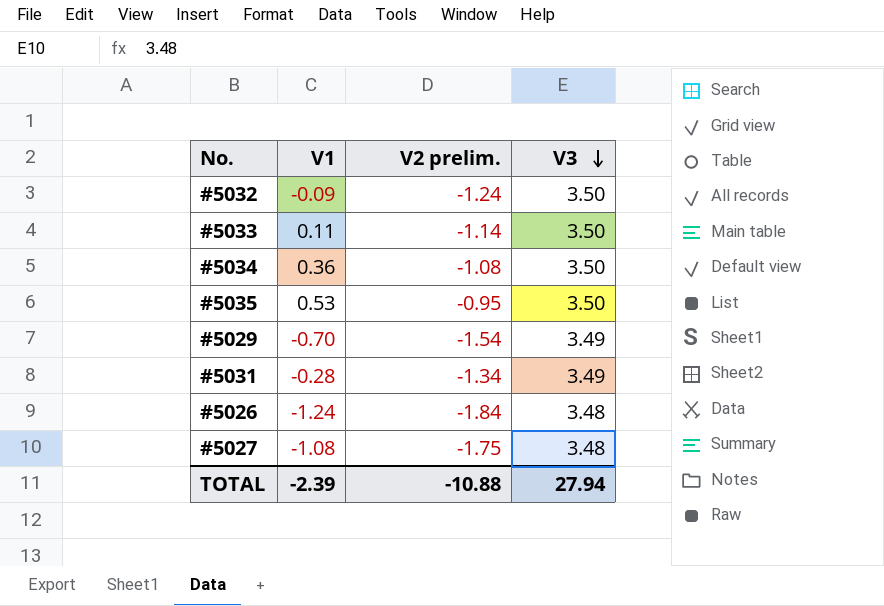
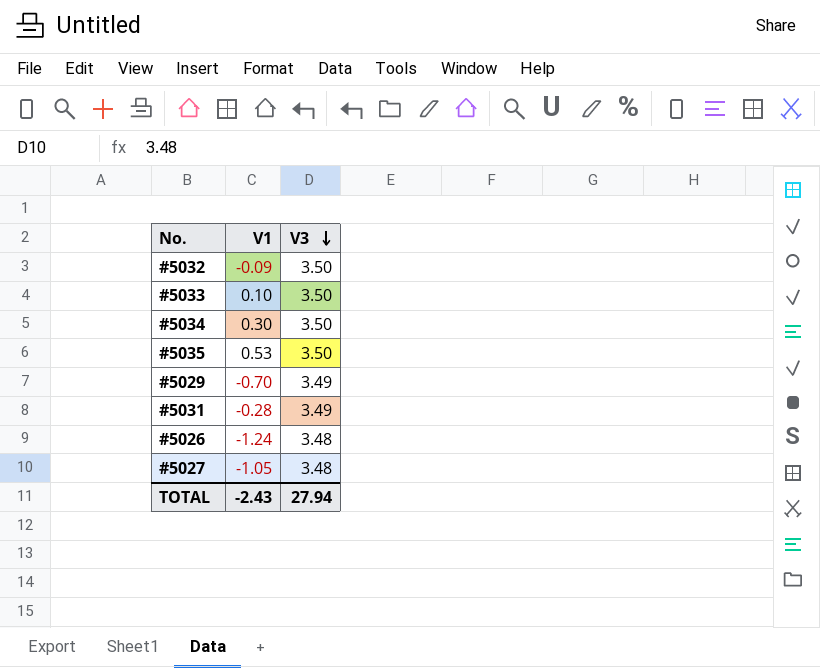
column V2 prelim. | position: 3 -> none
#5033 | V1: 0.11 -> 0.10
#5034 | V1: 0.36 -> 0.30
#5027 | V1: -1.08 -> -1.05
TOTAL | V1: -2.39 -> -2.43

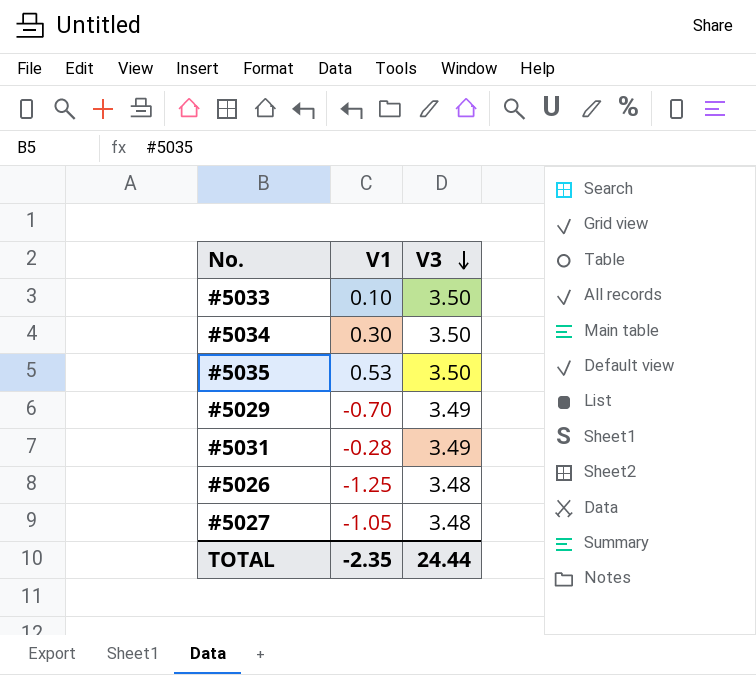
row #5032: -0.09 | 3.50 -> none
#5026 | V1: -1.24 -> -1.25
TOTAL | V1: -2.43 -> -2.35
TOTAL | V3: 27.94 -> 24.44

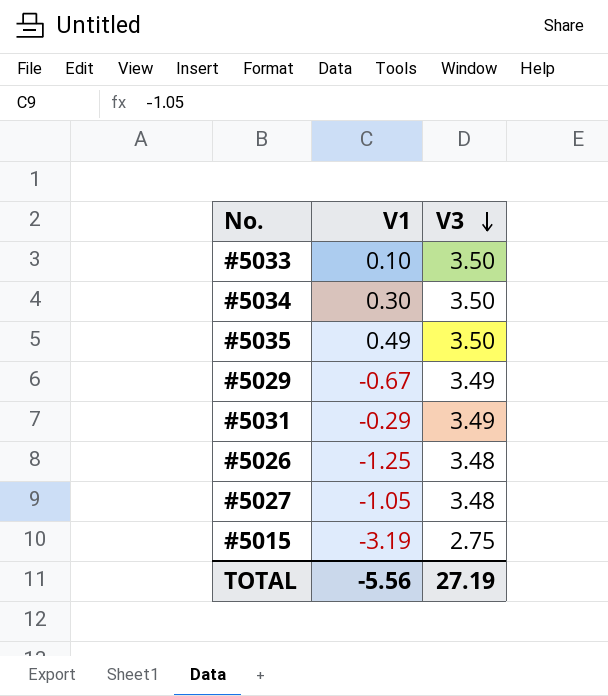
#5035 | V1: 0.53 -> 0.49
#5029 | V1: -0.70 -> -0.67
#5031 | V1: -0.28 -> -0.29
row #5015: none -> -3.19 | 2.75
TOTAL | V1: -2.35 -> -5.56
TOTAL | V3: 24.44 -> 27.19

